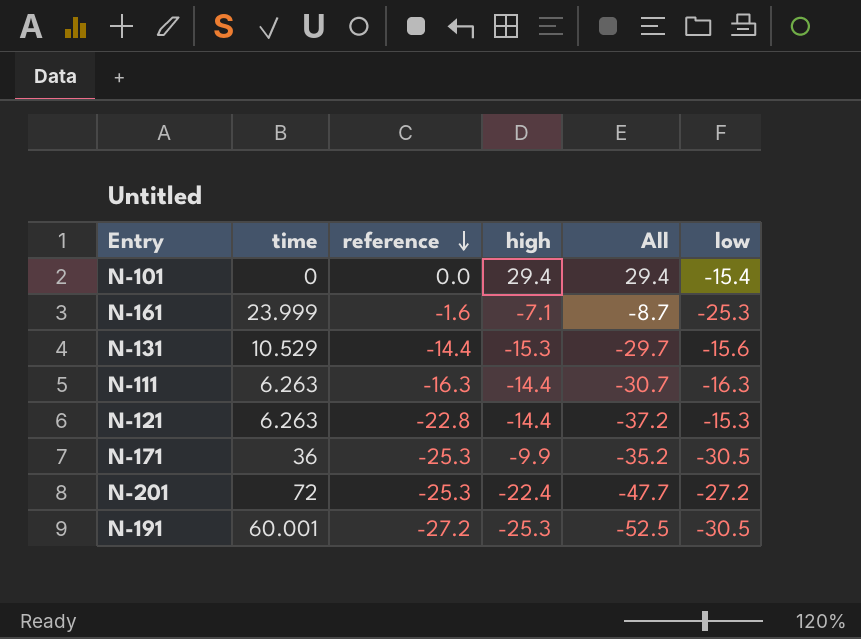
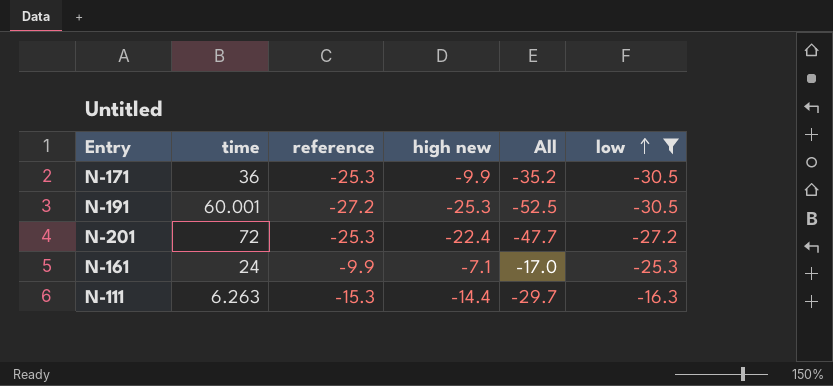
filter: none -> low <= -16.3
row order: reference descending -> low ascending
column name: high -> high new
N-161 | time: 23.999 -> 24
N-161 | reference: -1.6 -> -9.9
N-161 | All: -8.7 -> -17.0
N-111 | reference: -16.3 -> -15.3
N-111 | All: -30.7 -> -29.7

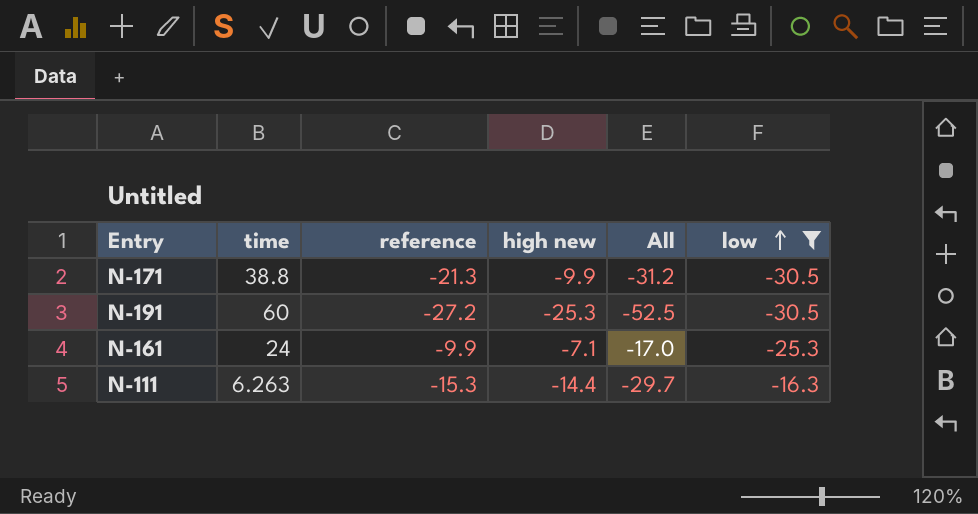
row N-201: 72 | -25.3 | -22.4 | -47.7 | -27.2 -> none
N-171 | time: 36 -> 38.8
N-171 | reference: -25.3 -> -21.3
N-171 | All: -35.2 -> -31.2
N-191 | time: 60.001 -> 60

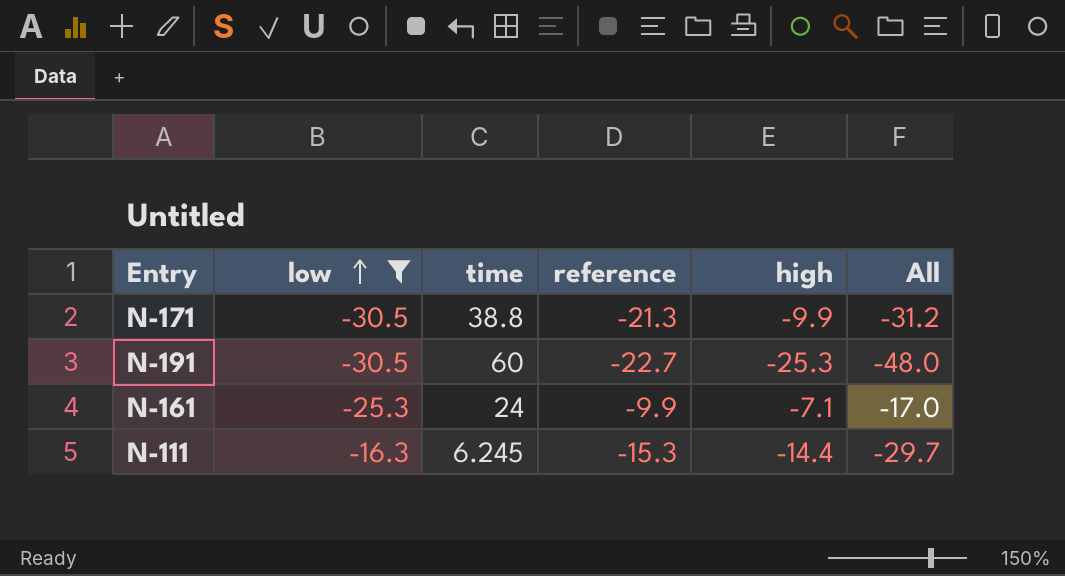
column low | position: 6 -> 2
column name: high new -> high
N-191 | reference: -27.2 -> -22.7
N-191 | All: -52.5 -> -48.0
N-111 | time: 6.263 -> 6.245

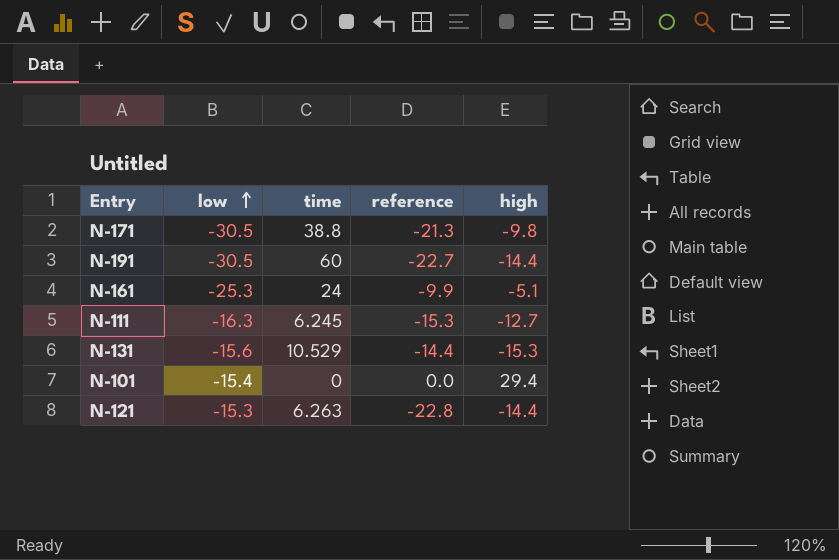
filter: low <= -16.3 -> none
column All | formula: [reference] + [high] -> none
N-171 | high: -9.9 -> -9.8
N-191 | high: -25.3 -> -14.4
N-161 | high: -7.1 -> -5.1
N-111 | high: -14.4 -> -12.7

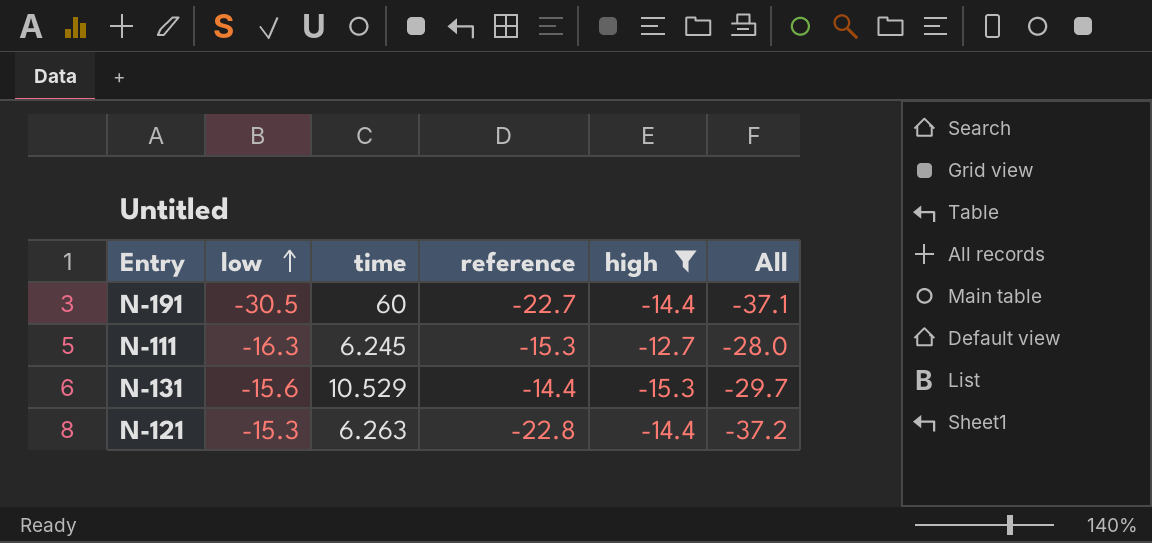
filter: none -> high <= -12.7
column All | formula: none -> [reference] + [high]

